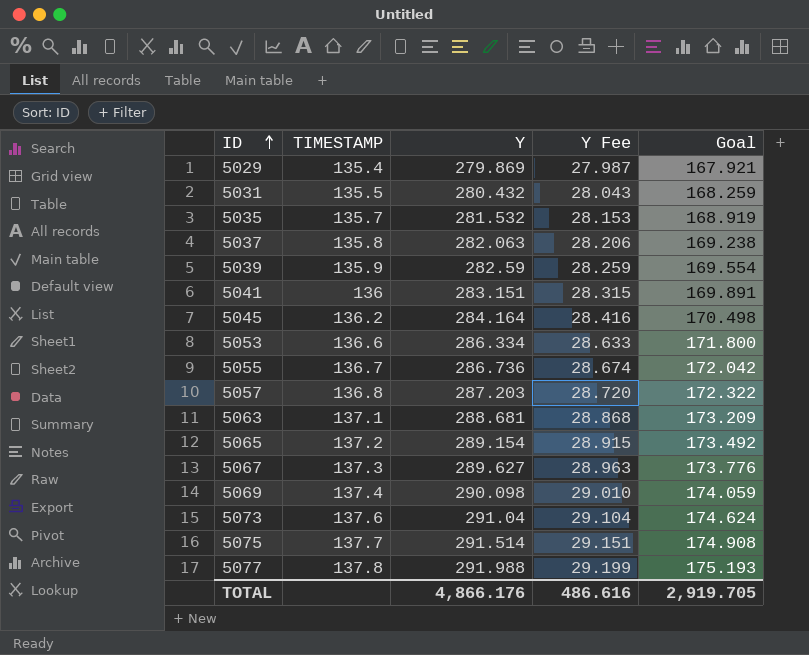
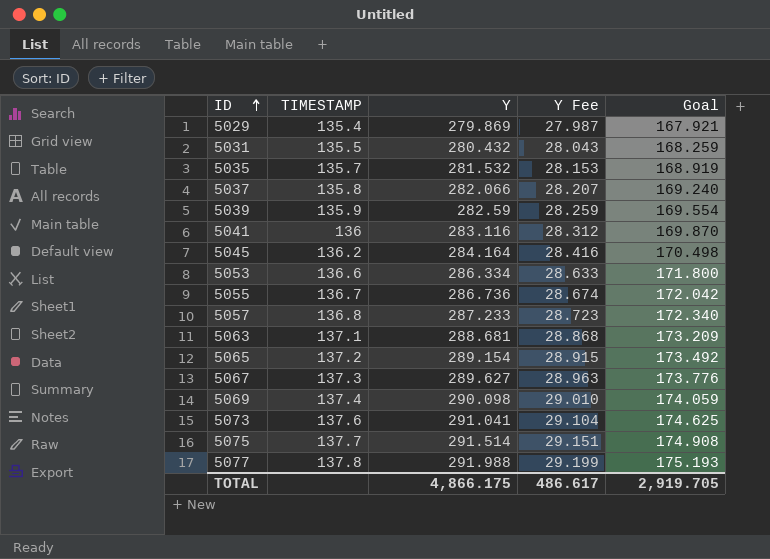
5037 | Y: 282.063 -> 282.066
5037 | Y Fee: 28.206 -> 28.207
5037 | Goal: 169.238 -> 169.240
5041 | Y: 283.151 -> 283.116
5041 | Y Fee: 28.315 -> 28.312
5041 | Goal: 169.891 -> 169.870
5057 | Y: 287.203 -> 287.233
5057 | Y Fee: 28.720 -> 28.723
5057 | Goal: 172.322 -> 172.340
5073 | Y: 291.04 -> 291.041
5073 | Goal: 174.624 -> 174.625
TOTAL | Y: 4,866.176 -> 4,866.175
TOTAL | Y Fee: 486.616 -> 486.617

